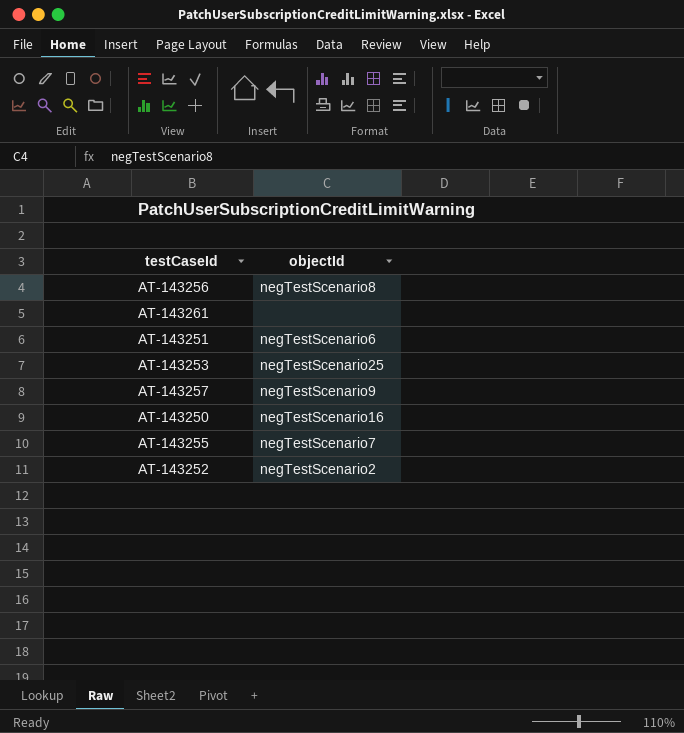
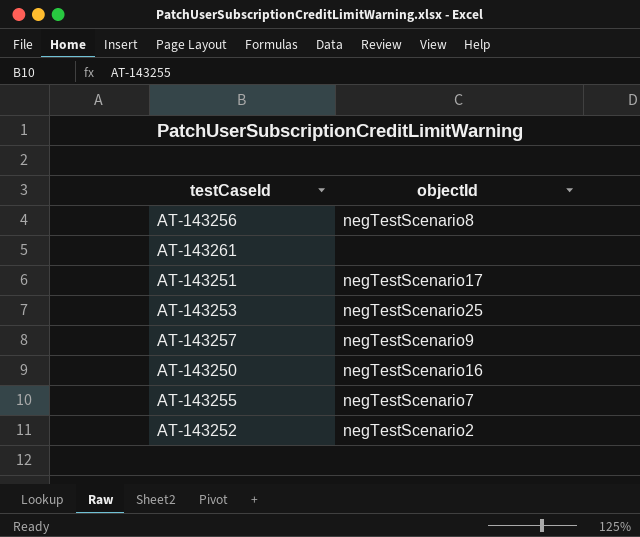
AT-143251 | objectId: negTestScenario6 -> negTestScenario17

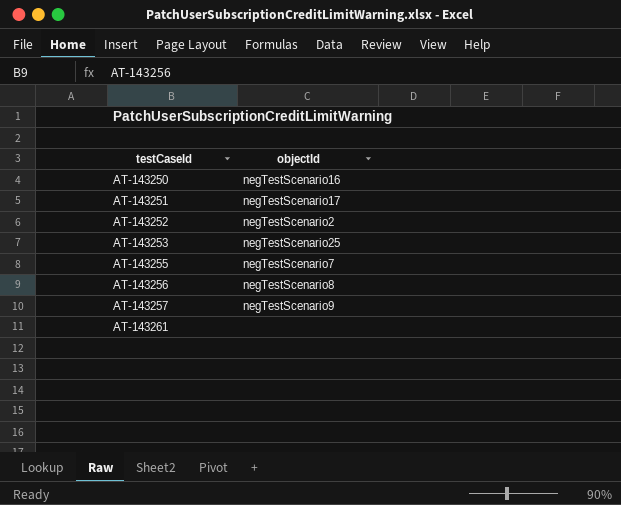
row order: none -> testCaseId ascending

